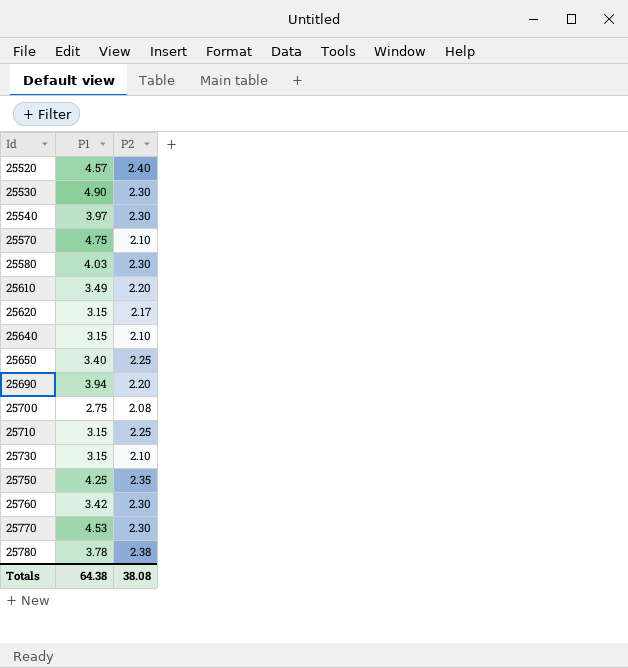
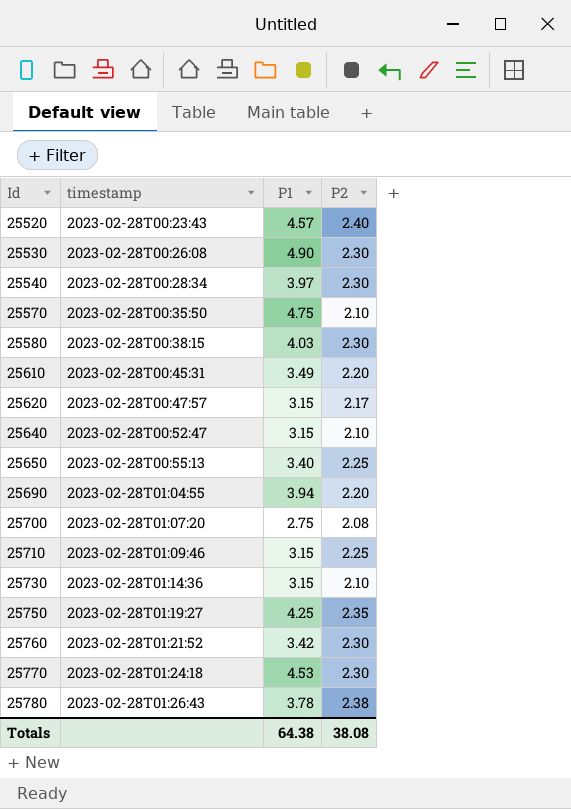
column timestamp | position: none -> 2

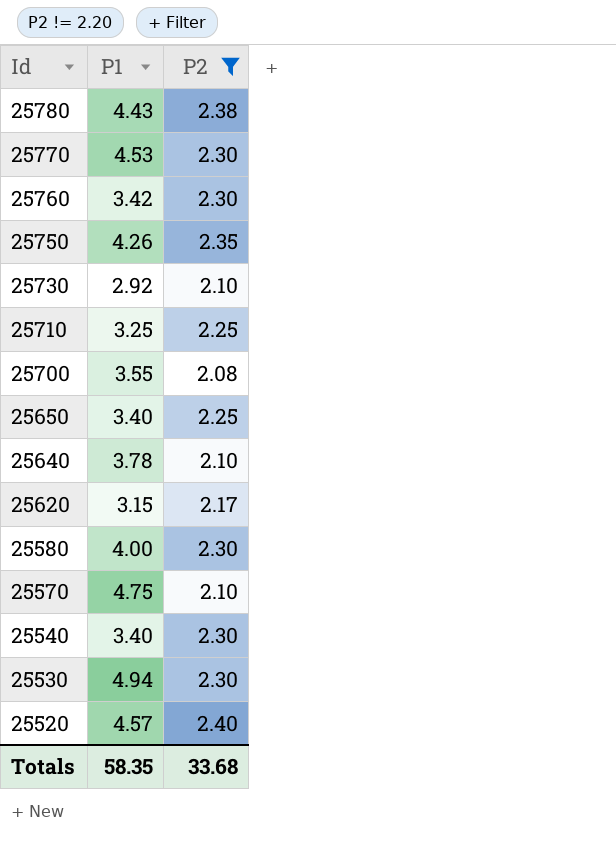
filter: none -> P2 != 2.20
row order: Id ascending -> Id descending
column timestamp | position: 2 -> none
25780 | P1: 3.78 -> 4.43
25750 | P1: 4.25 -> 4.26
25730 | P1: 3.15 -> 2.92
25710 | P1: 3.15 -> 3.25
25700 | P1: 2.75 -> 3.55
25640 | P1: 3.15 -> 3.78
25580 | P1: 4.03 -> 4.00
25540 | P1: 3.97 -> 3.40
25530 | P1: 4.90 -> 4.94
Totals | P1: 64.38 -> 58.35
Totals | P2: 38.08 -> 33.68

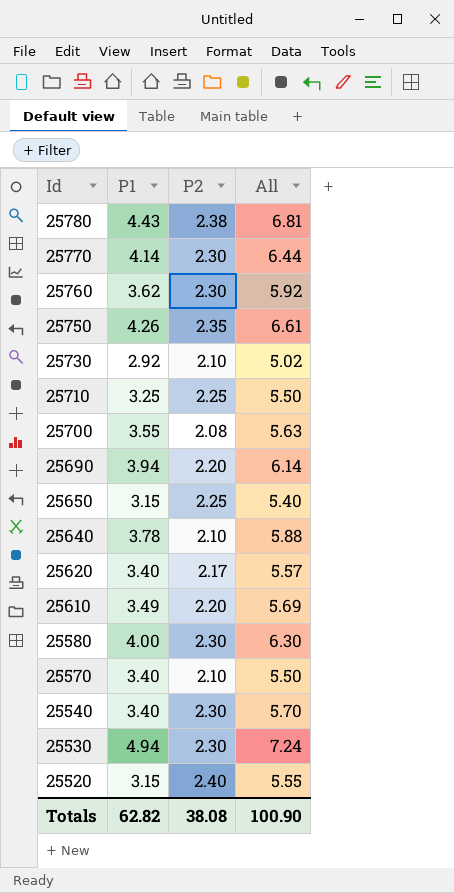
filter: P2 != 2.20 -> none
column All | formula: none -> [P1] + [P2]
25770 | P1: 4.53 -> 4.14
25760 | P1: 3.42 -> 3.62
25650 | P1: 3.40 -> 3.15
25620 | P1: 3.15 -> 3.40
25570 | P1: 4.75 -> 3.40
25520 | P1: 4.57 -> 3.15
Totals | P1: 58.35 -> 62.82
Totals | P2: 33.68 -> 38.08

